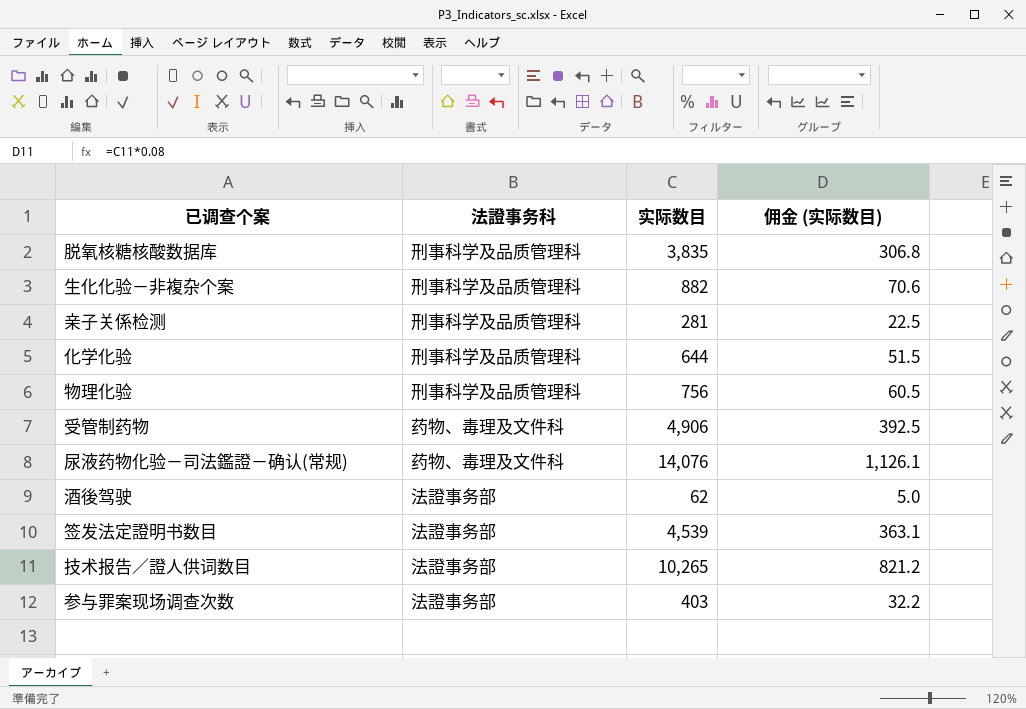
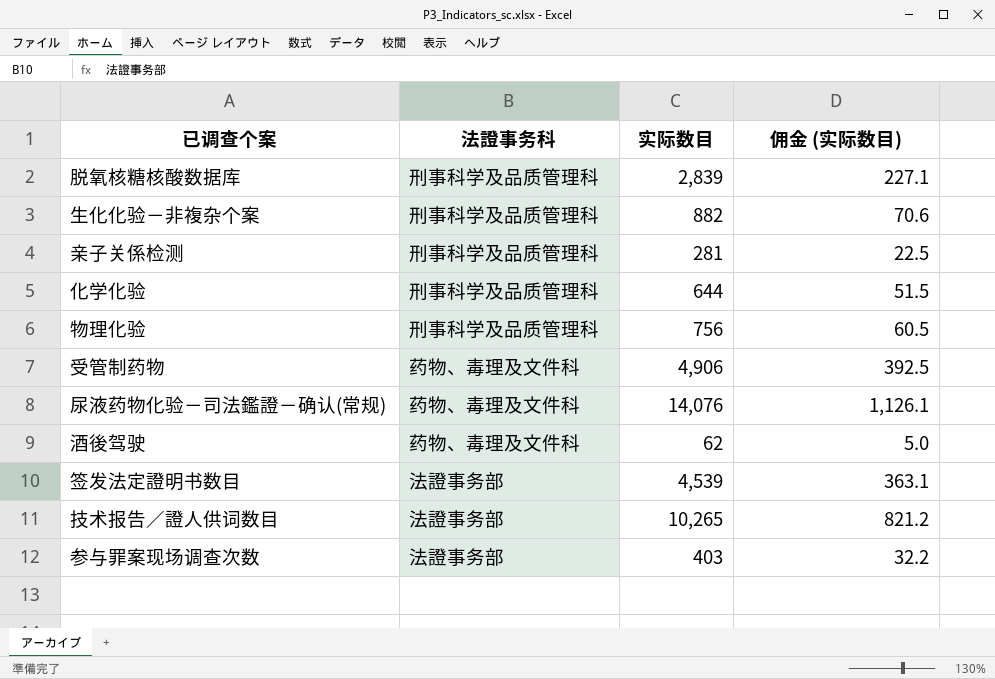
脱氧核糖核酸数据库 | 实际数目: 3,835 -> 2,839
脱氧核糖核酸数据库 | 佣金 (实际数目): 306.8 -> 227.1
酒後驾驶 | 法證事务科: 法證事务部 -> 药物、毒理及文件科

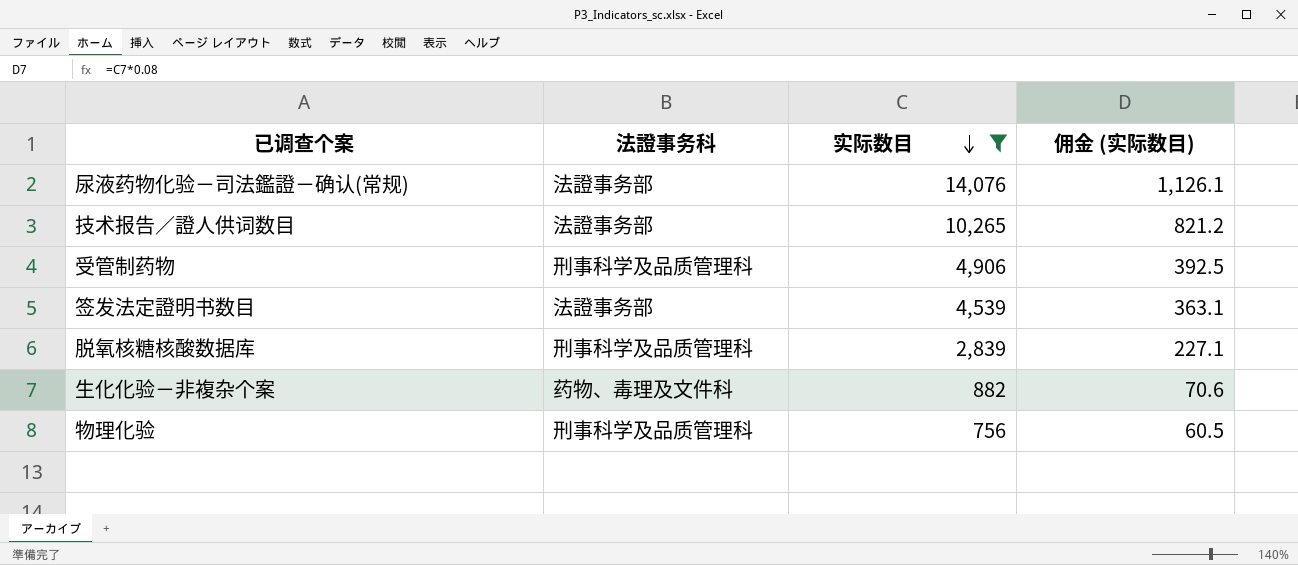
filter: none -> 实际数目 >= 756
row order: none -> 实际数目 descending
尿液药物化验－司法鑑證－确认(常规) | 法證事务科: 药物、毒理及文件科 -> 法證事务部
受管制药物 | 法證事务科: 药物、毒理及文件科 -> 刑事科学及品质管理科
生化化验－非複杂个案 | 法證事务科: 刑事科学及品质管理科 -> 药物、毒理及文件科

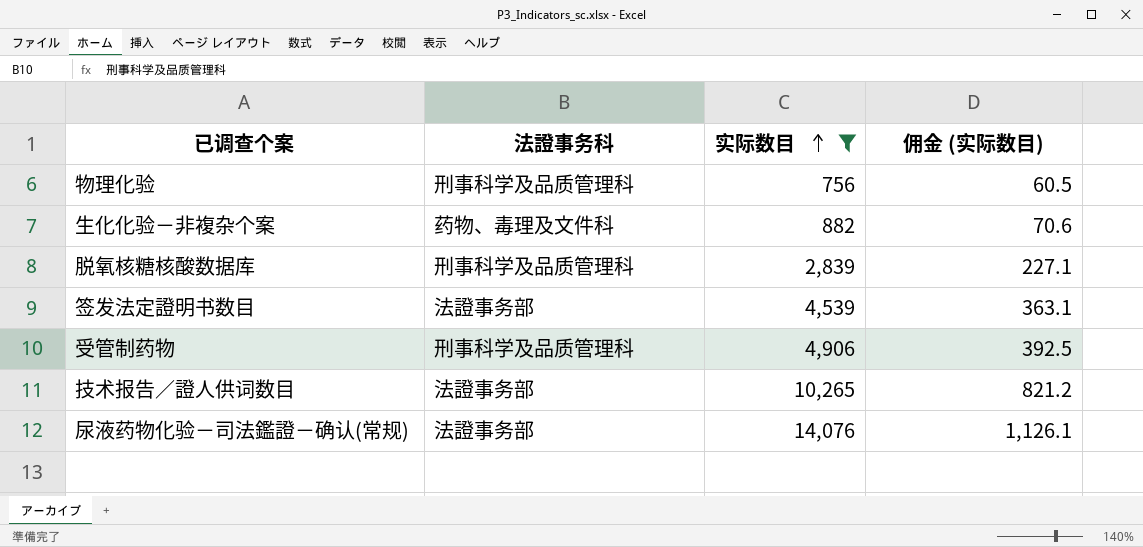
row order: 实际数目 descending -> 实际数目 ascending

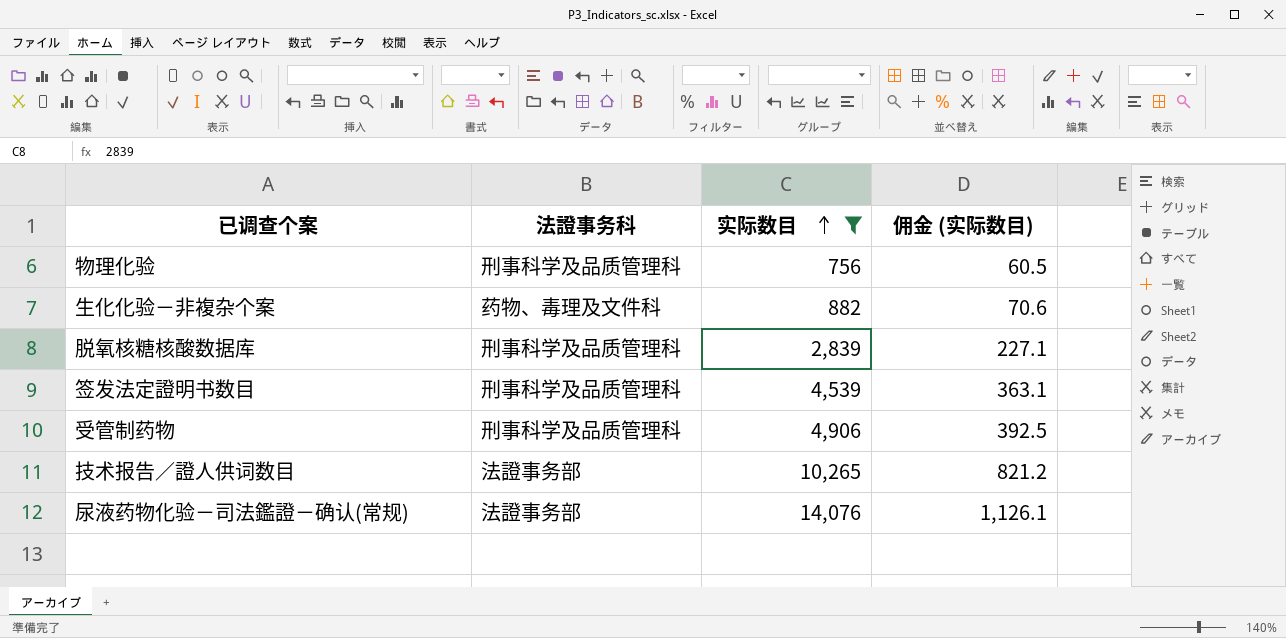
签发法定證明书数目 | 法證事务科: 法證事务部 -> 刑事科学及品质管理科

